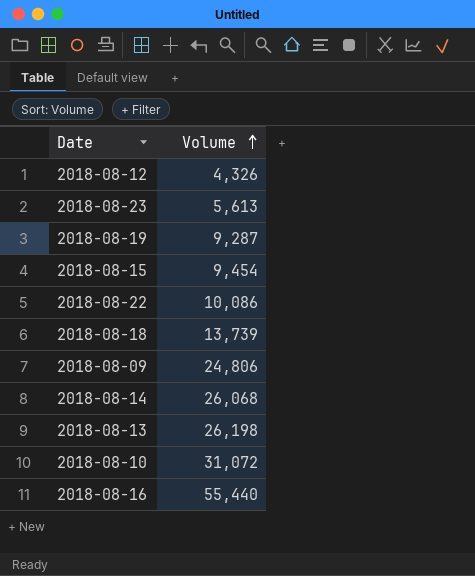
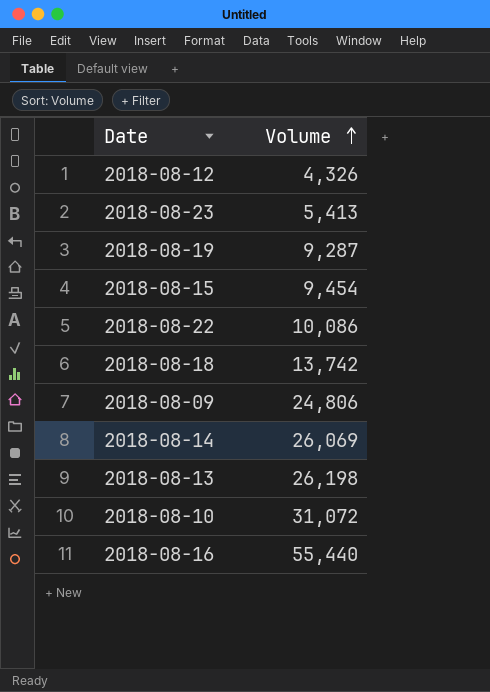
2018-08-23 | Volume: 5,613 -> 5,413
2018-08-18 | Volume: 13,739 -> 13,742
2018-08-14 | Volume: 26,068 -> 26,069

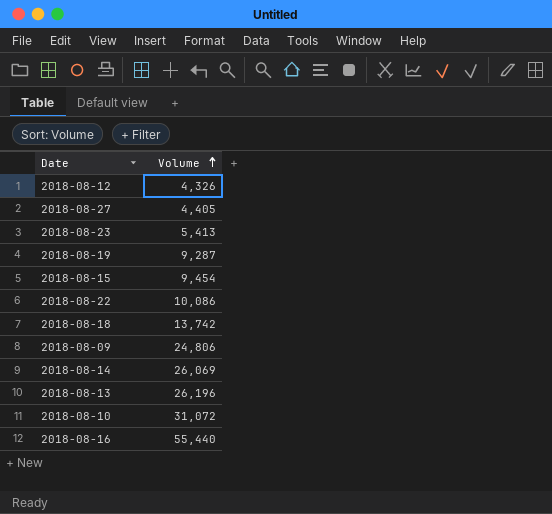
row 2018-08-27: none -> 4,405
2018-08-13 | Volume: 26,198 -> 26,196

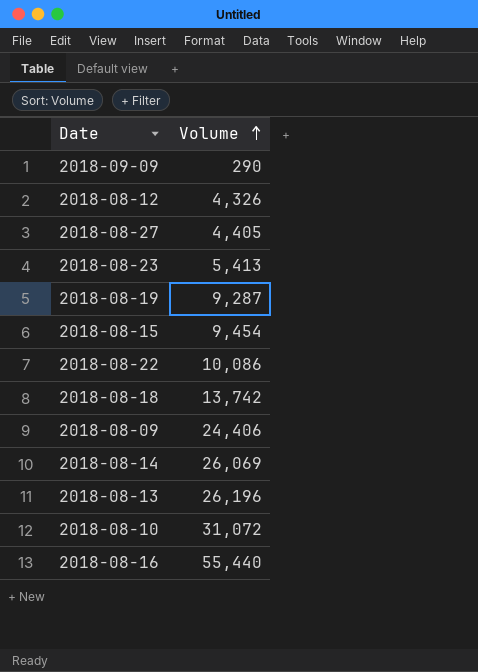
row 2018-09-09: none -> 290
2018-08-09 | Volume: 24,806 -> 24,406

